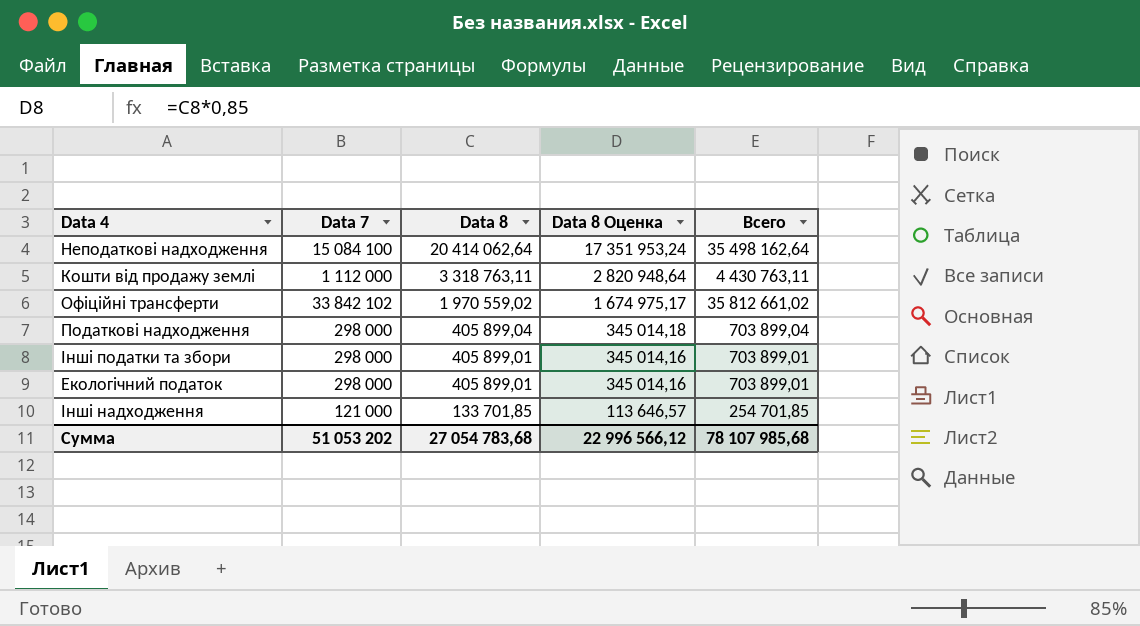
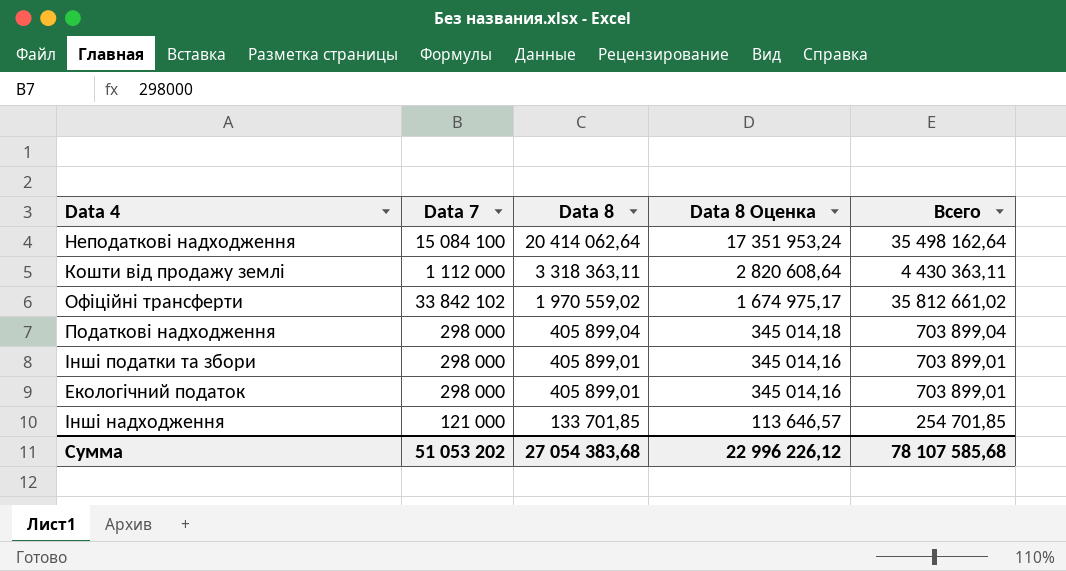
Кошти від продажу землі | Data 8: 3 318 763,11 -> 3 318 363,11
Кошти від продажу землі | Data 8 Оценка: 2 820 948,64 -> 2 820 608,64
Кошти від продажу землі | Всего: 4 430 763,11 -> 4 430 363,11
Сумма | Data 8: 27 054 783,68 -> 27 054 383,68
Сумма | Data 8 Оценка: 22 996 566,12 -> 22 996 226,12
Сумма | Всего: 78 107 985,68 -> 78 107 585,68

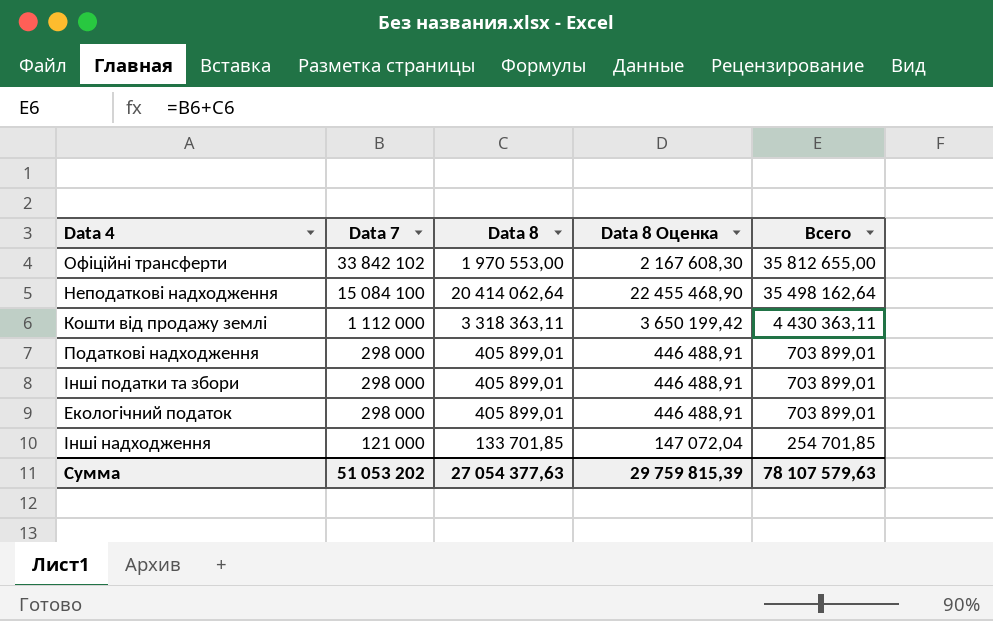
row order: Data 8 descending -> Data 7 descending
column Data 8 Оценка | formula: [Data 8] * 0,85 -> [Data 8] * 1,1
Офіційні трансферти | Data 8: 1 970 559,02 -> 1 970 553,00
Офіційні трансферти | Всего: 35 812 661,02 -> 35 812 655,00
Податкові надходження | Data 8: 405 899,04 -> 405 899,01
Податкові надходження | Всего: 703 899,04 -> 703 899,01
Сумма | Data 8: 27 054 383,68 -> 27 054 377,63
Сумма | Data 8 Оценка: 22 996 226,12 -> 29 759 815,39
Сумма | Всего: 78 107 585,68 -> 78 107 579,63

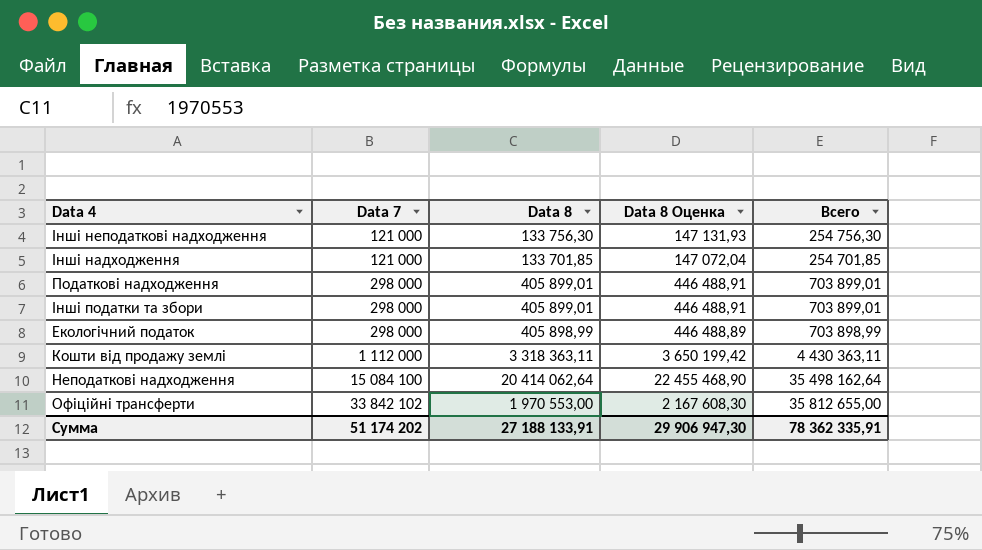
row order: Data 7 descending -> Data 7 ascending
row Інші неподаткові надходження: none -> 121 000 | 133 756,30 | 147 131,93 | 254 756,30
Екологічний податок | Data 8: 405 899,01 -> 405 898,99
Екологічний податок | Data 8 Оценка: 446 488,91 -> 446 488,89
Екологічний податок | Всего: 703 899,01 -> 703 898,99
Сумма | Data 7: 51 053 202 -> 51 174 202
Сумма | Data 8: 27 054 377,63 -> 27 188 133,91
Сумма | Data 8 Оценка: 29 759 815,39 -> 29 906 947,30
Сумма | Всего: 78 107 579,63 -> 78 362 335,91

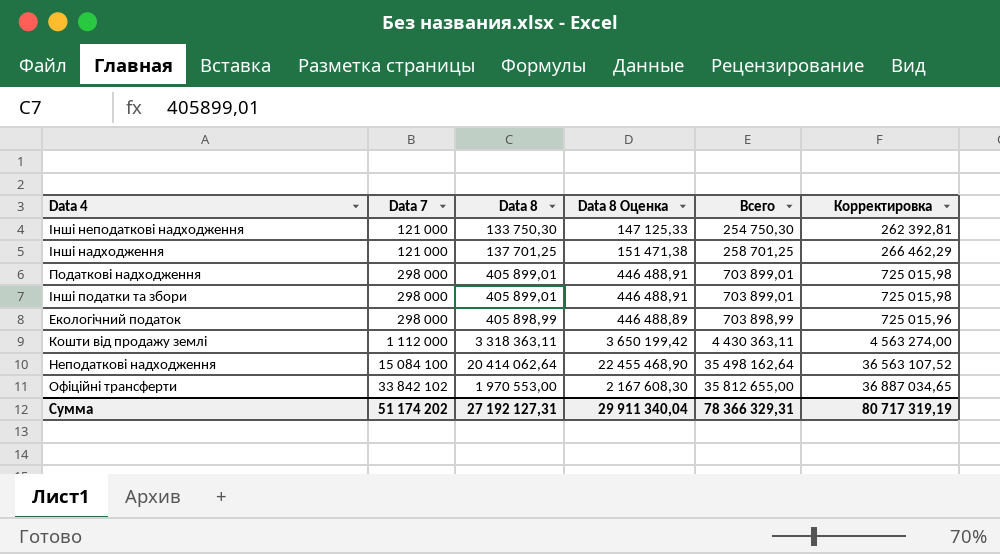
column Корректировка | formula: none -> [Всего] * 1,03
Інші неподаткові надходження | Data 8: 133 756,30 -> 133 750,30
Інші неподаткові надходження | Data 8 Оценка: 147 131,93 -> 147 125,33
Інші неподаткові надходження | Всего: 254 756,30 -> 254 750,30
Інші надходження | Data 8: 133 701,85 -> 137 701,25
Інші надходження | Data 8 Оценка: 147 072,04 -> 151 471,38
Інші надходження | Всего: 254 701,85 -> 258 701,25
Сумма | Data 8: 27 188 133,91 -> 27 192 127,31
Сумма | Data 8 Оценка: 29 906 947,30 -> 29 911 340,04
Сумма | Всего: 78 362 335,91 -> 78 366 329,31

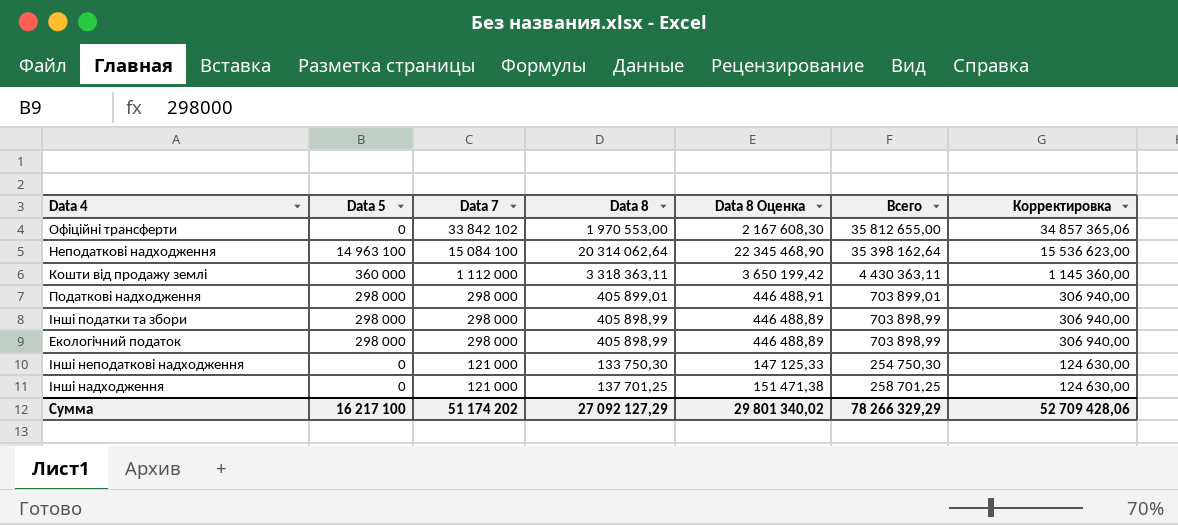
row order: Data 7 ascending -> Data 7 descending
column Data 5 | position: none -> 2
column Корректировка | formula: [Всего] * 1,03 -> [Data 7] * 1,03
Неподаткові надходження | Data 8: 20 414 062,64 -> 20 314 062,64
Неподаткові надходження | Data 8 Оценка: 22 455 468,90 -> 22 345 468,90
Неподаткові надходження | Всего: 35 498 162,64 -> 35 398 162,64
Інші податки та збори | Data 8: 405 899,01 -> 405 898,99
Інші податки та збори | Data 8 Оценка: 446 488,91 -> 446 488,89
Інші податки та збори | Всего: 703 899,01 -> 703 898,99
Сумма | Data 8: 27 192 127,31 -> 27 092 127,29
Сумма | Data 8 Оценка: 29 911 340,04 -> 29 801 340,02
Сумма | Всего: 78 366 329,31 -> 78 266 329,29
Сумма | Корректировка: 80 717 319,19 -> 52 709 428,06

